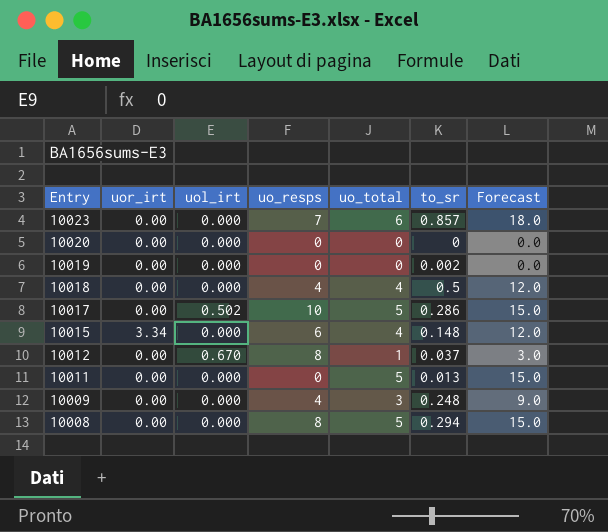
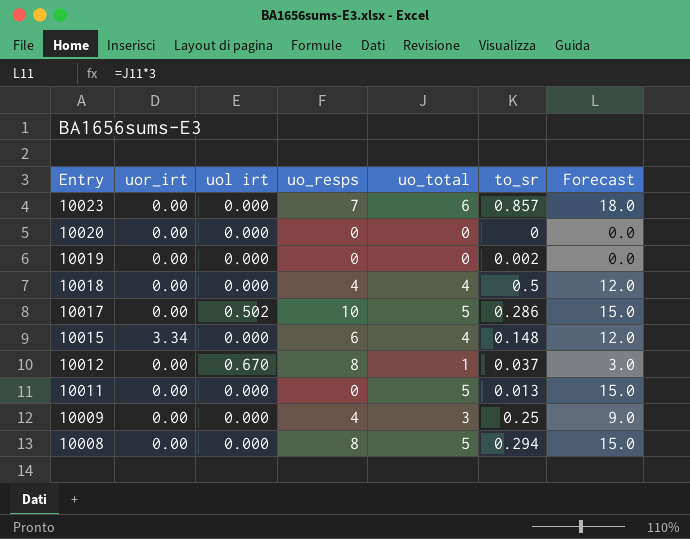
column name: uol_irt -> uol irt
10009 | to_sr: 0.248 -> 0.25

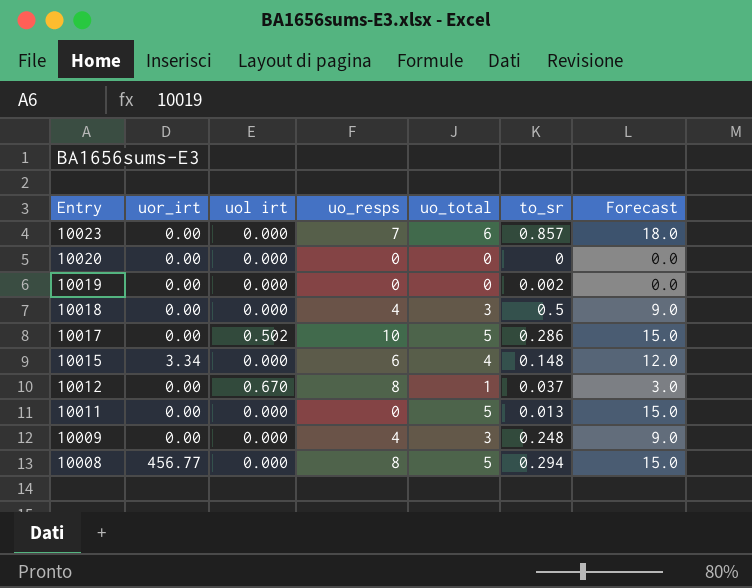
10018 | uo_total: 4 -> 3
10018 | Forecast: 12.0 -> 9.0
10009 | to_sr: 0.25 -> 0.248
10008 | uor_irt: 0.00 -> 456.77

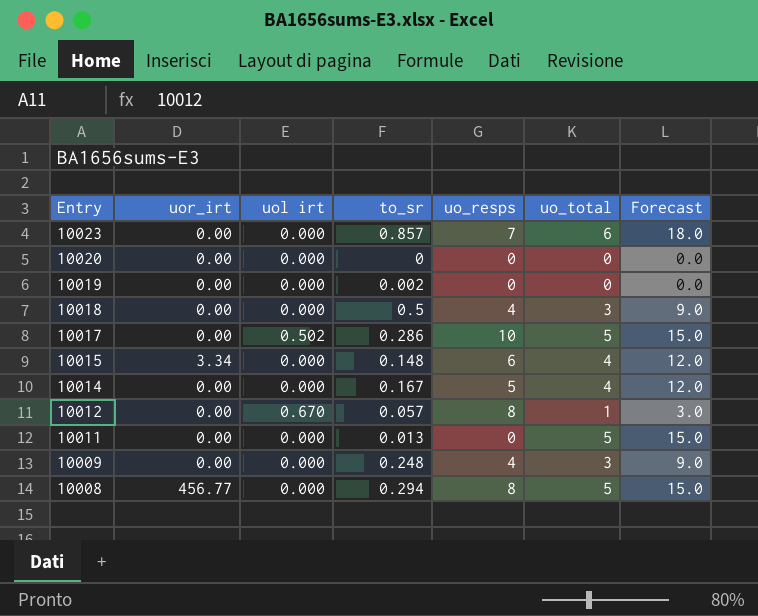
column to_sr | position: 6 -> 4
row 10014: none -> 0.00 | 0.000 | 0.167 | 5 | 4 | 12.0
10012 | to_sr: 0.037 -> 0.057

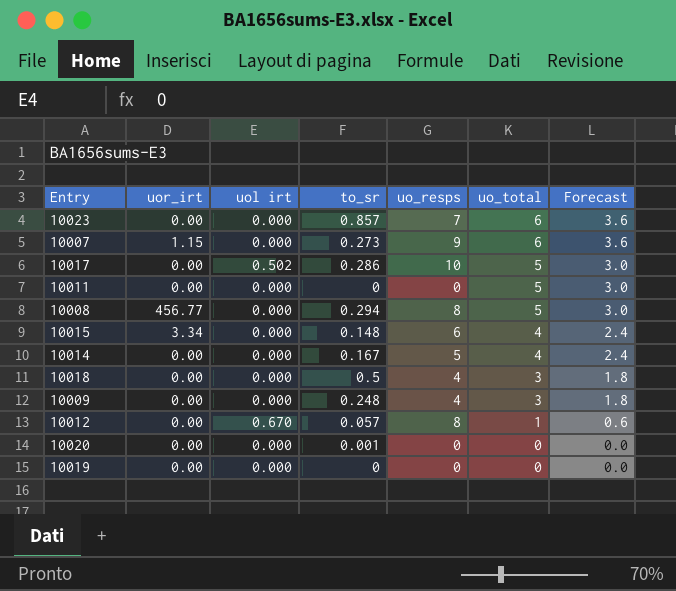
row order: Entry descending -> uo_total descending
column Forecast | formula: [uo_total] * 3 -> [uo_total] * 0.6
row 10007: none -> 1.15 | 0.000 | 0.273 | 9 | 6 | 3.6
10011 | to_sr: 0.013 -> 0
10020 | to_sr: 0 -> 0.001
10019 | to_sr: 0.002 -> 0

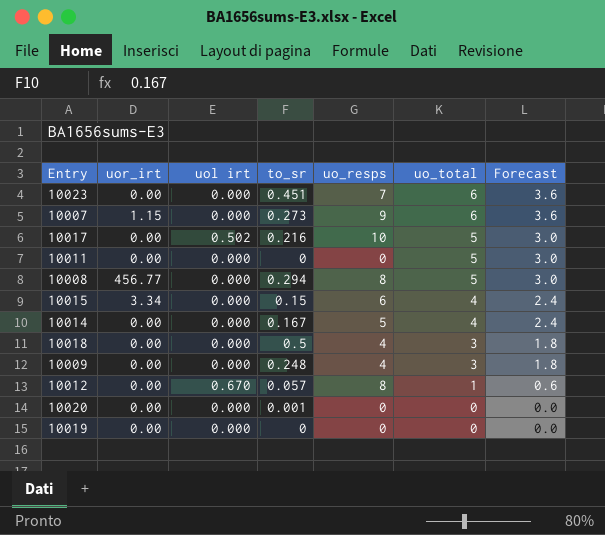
10023 | to_sr: 0.857 -> 0.451
10017 | to_sr: 0.286 -> 0.216
10015 | to_sr: 0.148 -> 0.15

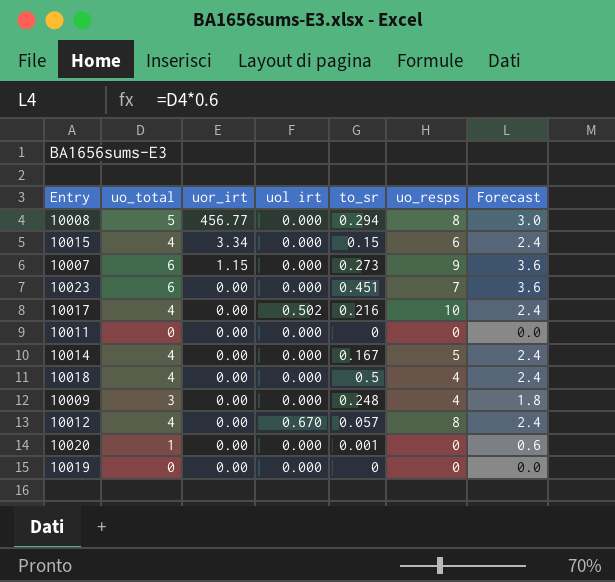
row order: uo_total descending -> uor_irt descending
column uo_total | position: 6 -> 2
10017 | uo_total: 5 -> 4
10017 | Forecast: 3.0 -> 2.4
10011 | uo_total: 5 -> 0
10011 | Forecast: 3.0 -> 0.0
10018 | uo_total: 3 -> 4
10018 | Forecast: 1.8 -> 2.4
10012 | uo_total: 1 -> 4
10012 | Forecast: 0.6 -> 2.4
10020 | uo_total: 0 -> 1
10020 | Forecast: 0.0 -> 0.6

